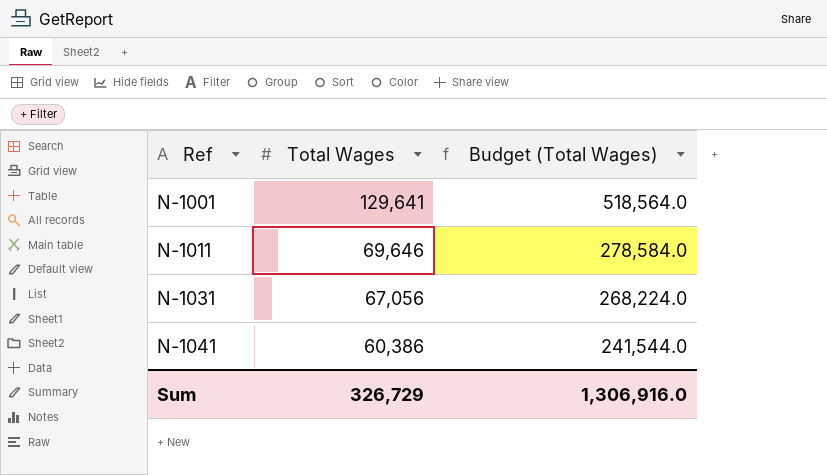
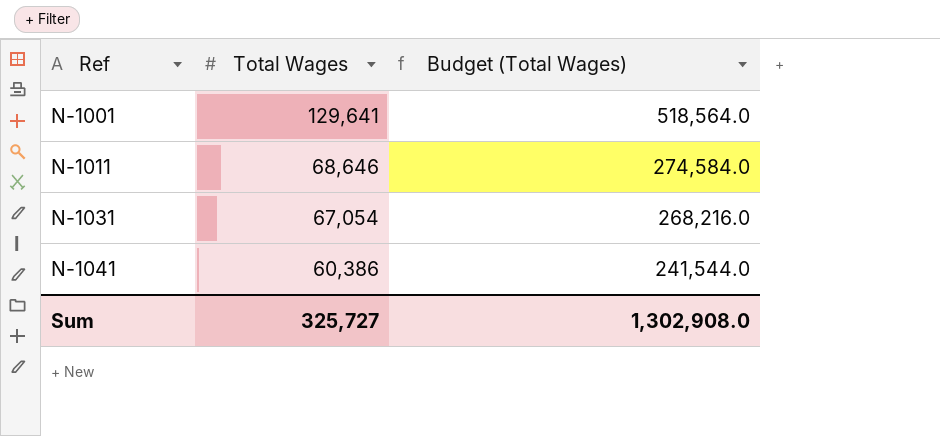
N-1011 | Total Wages: 69,646 -> 68,646
N-1011 | Budget (Total Wages): 278,584.0 -> 274,584.0
N-1031 | Total Wages: 67,056 -> 67,054
N-1031 | Budget (Total Wages): 268,224.0 -> 268,216.0
Sum | Total Wages: 326,729 -> 325,727
Sum | Budget (Total Wages): 1,306,916.0 -> 1,302,908.0

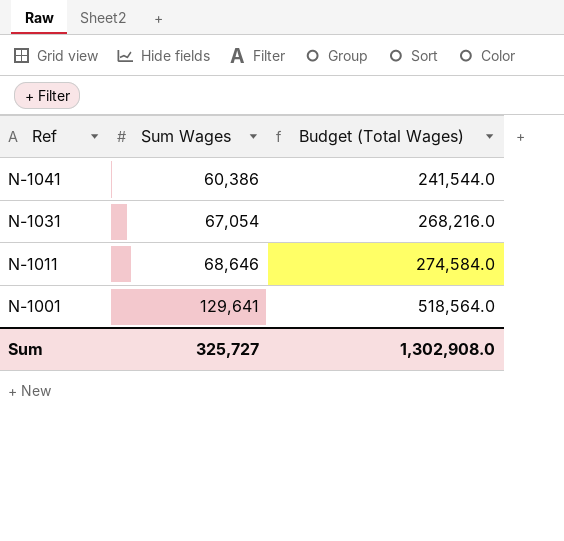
row order: Ref ascending -> Ref descending
column name: Total Wages -> Sum Wages

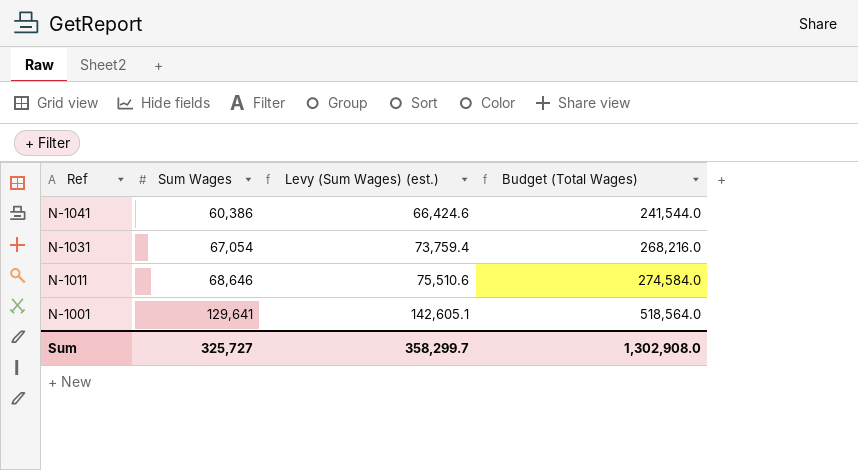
column Levy (Sum Wages) (est.) | formula: none -> [Sum Wages] * 1.1

